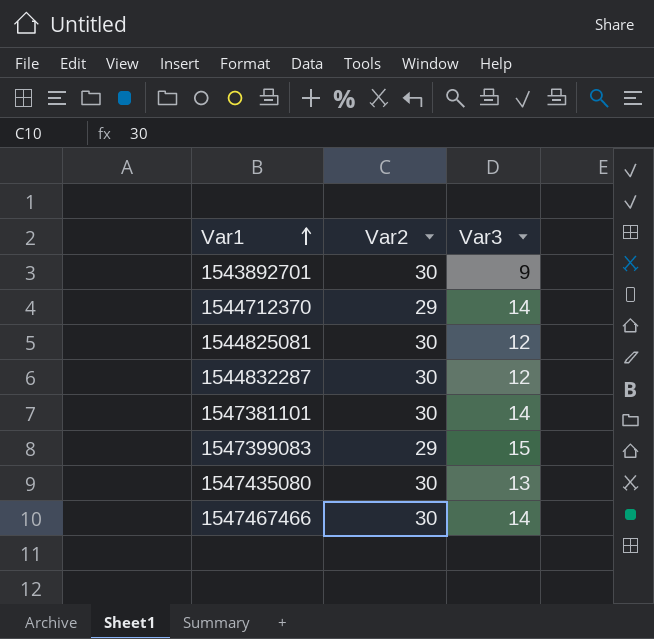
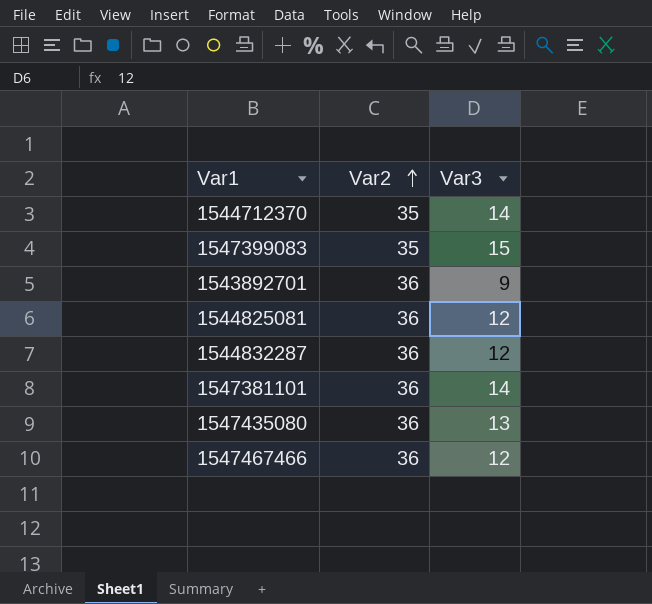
row order: Var1 ascending -> Var2 ascending
1544712370 | Var2: 29 -> 35
1547399083 | Var2: 29 -> 35
1543892701 | Var2: 30 -> 36
1544825081 | Var2: 30 -> 36
1544832287 | Var2: 30 -> 36
1547381101 | Var2: 30 -> 36
1547435080 | Var2: 30 -> 36
1547467466 | Var2: 30 -> 36
1547467466 | Var3: 14 -> 12

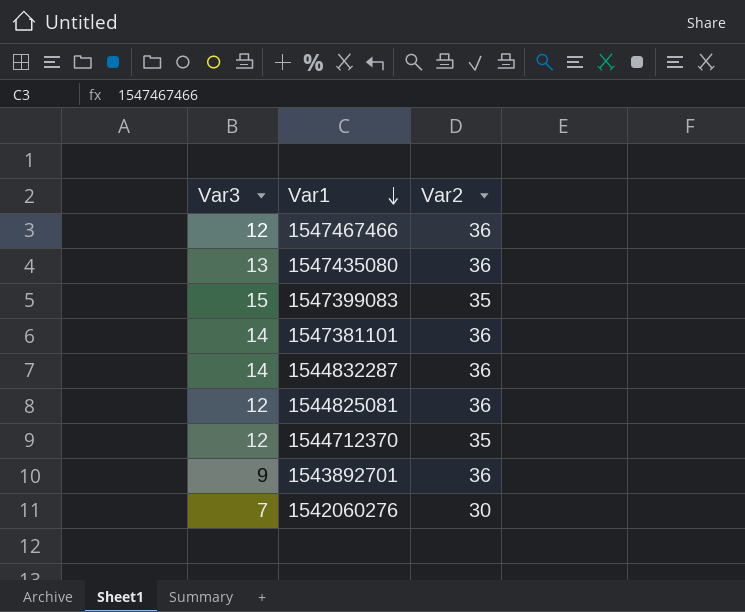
row order: Var2 ascending -> Var1 descending
column Var3 | position: 3 -> 1
1544832287 | Var3: 12 -> 14
1544712370 | Var3: 14 -> 12
row 1542060276: none -> 7 | 30

